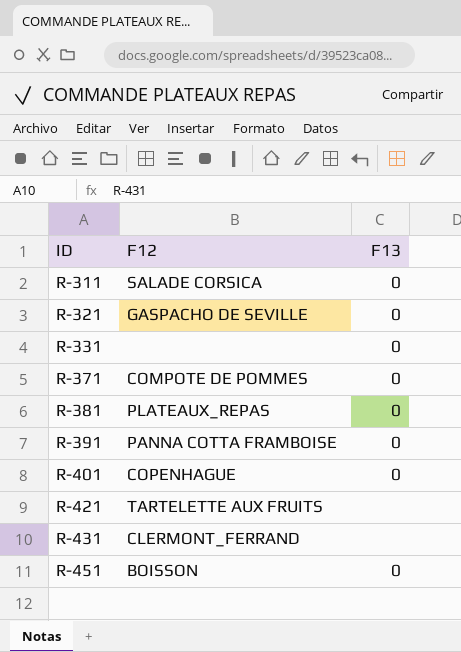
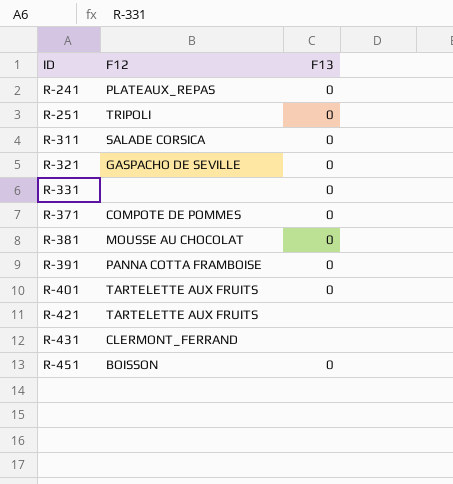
row R-241: none -> PLATEAUX_REPAS | 0
row R-251: none -> TRIPOLI | 0
R-381 | F12: PLATEAUX_REPAS -> MOUSSE AU CHOCOLAT
R-401 | F12: COPENHAGUE -> TARTELETTE AUX FRUITS

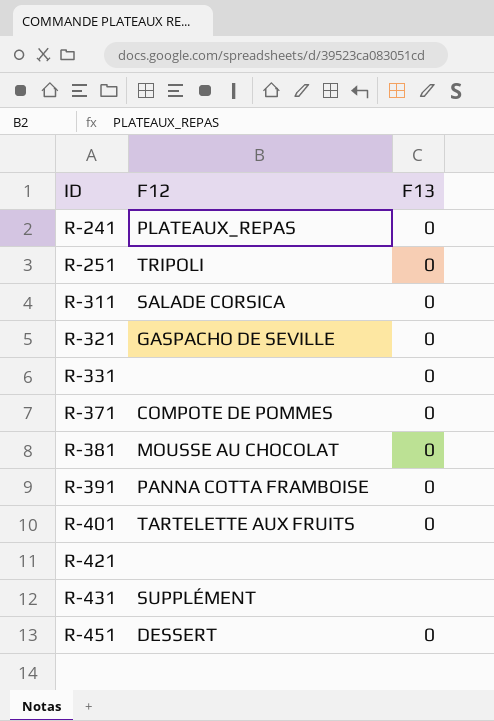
R-421 | F12: TARTELETTE AUX FRUITS -> none
R-431 | F12: CLERMONT_FERRAND -> SUPPLÉMENT
R-451 | F12: BOISSON -> DESSERT

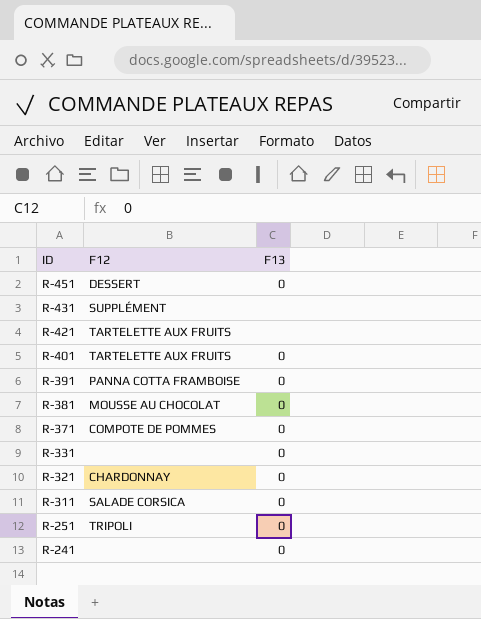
row order: ID ascending -> ID descending
R-421 | F12: none -> TARTELETTE AUX FRUITS
R-321 | F12: GASPACHO DE SEVILLE -> CHARDONNAY
R-241 | F12: PLATEAUX_REPAS -> none

